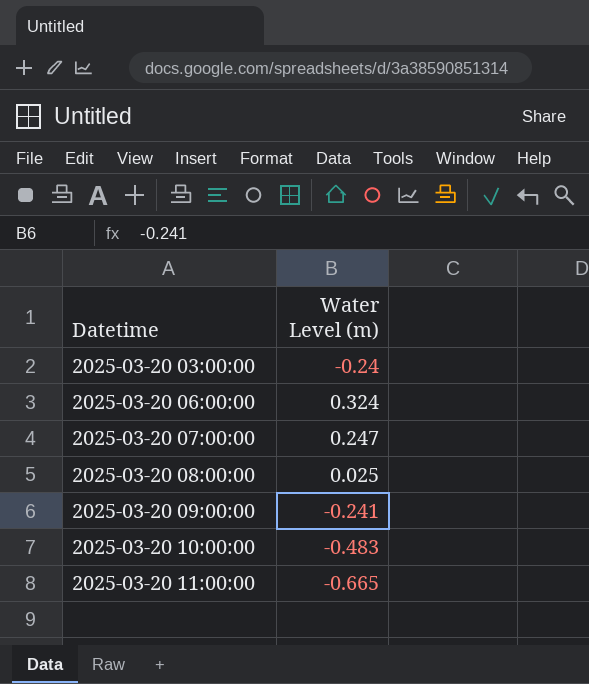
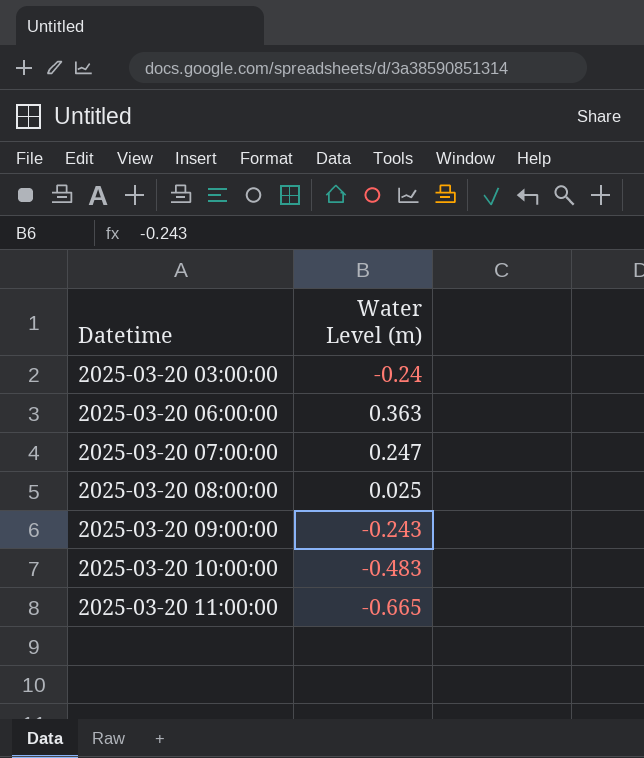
2025-03-20 06:00:00 | Water Level (m): 0.324 -> 0.363
2025-03-20 09:00:00 | Water Level (m): -0.241 -> -0.243

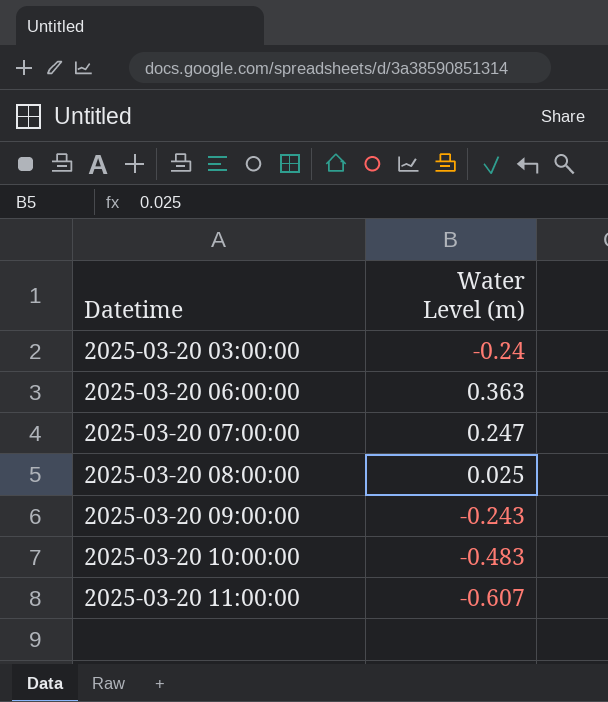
2025-03-20 11:00:00 | Water Level (m): -0.665 -> -0.607

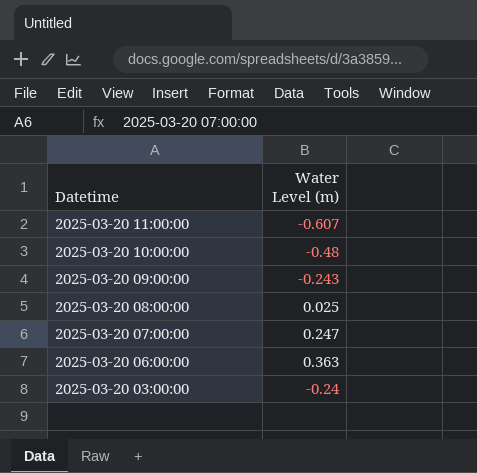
row order: Datetime ascending -> Datetime descending
2025-03-20 10:00:00 | Water Level (m): -0.483 -> -0.48

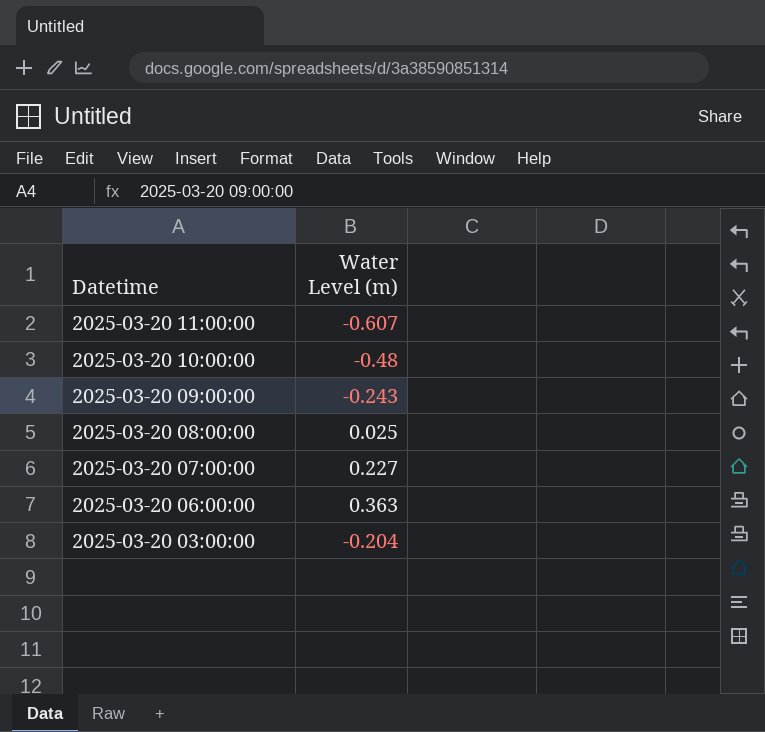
2025-03-20 07:00:00 | Water Level (m): 0.247 -> 0.227
2025-03-20 03:00:00 | Water Level (m): -0.24 -> -0.204

